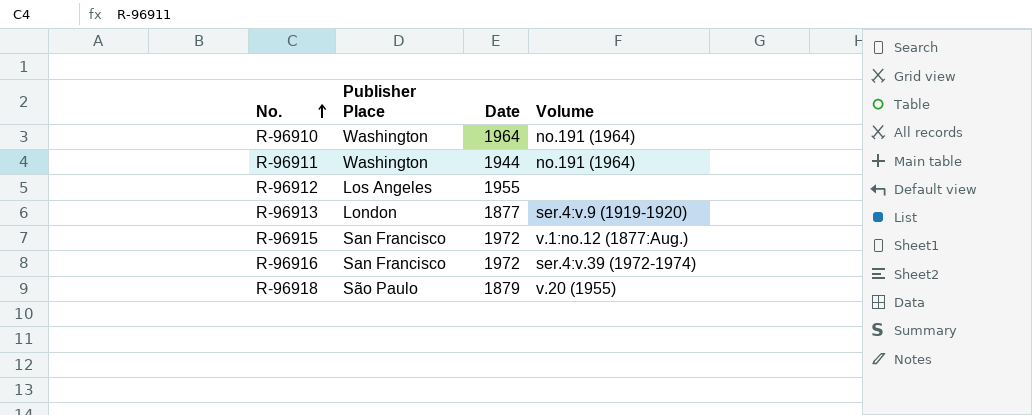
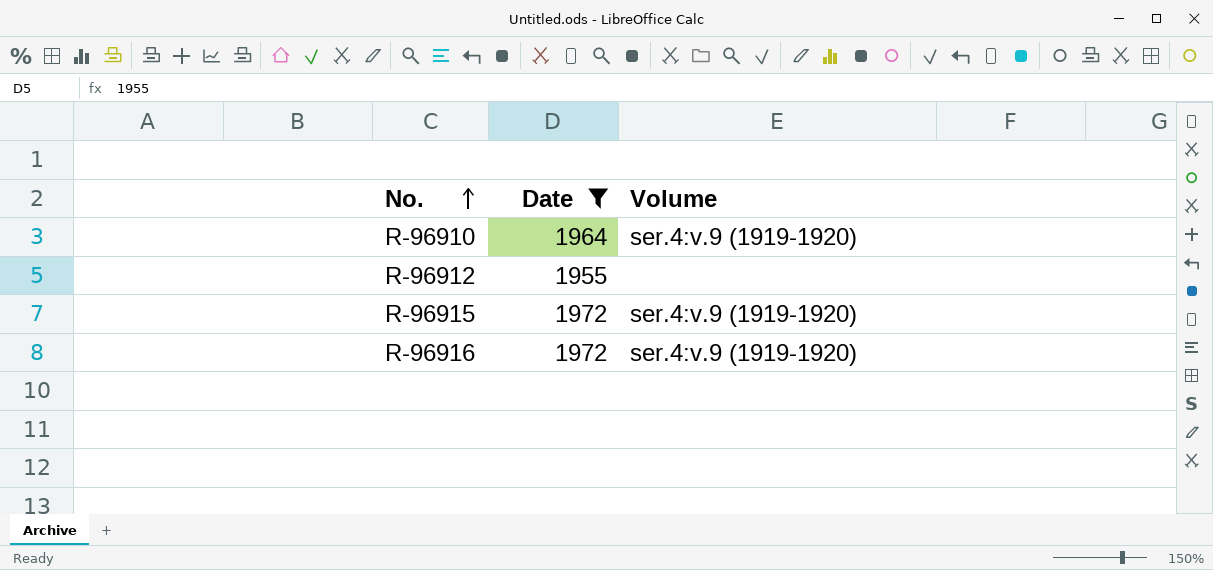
filter: none -> Date >= 1955
column Publisher Place | position: 2 -> none
R-96910 | Volume: no.191 (1964) -> ser.4:v.9 (1919-1920)
R-96915 | Volume: v.1:no.12 (1877:Aug.) -> ser.4:v.9 (1919-1920)
R-96916 | Volume: ser.4:v.39 (1972-1974) -> ser.4:v.9 (1919-1920)

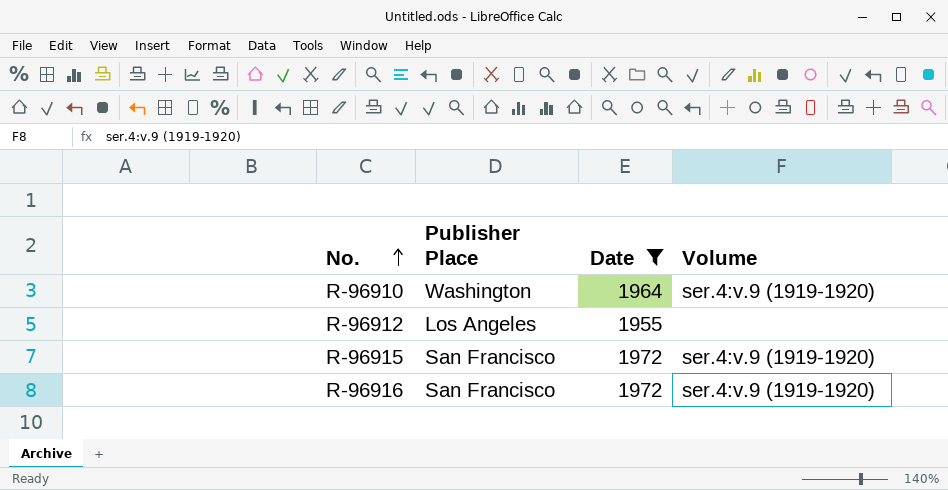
column Publisher Place | position: none -> 2

